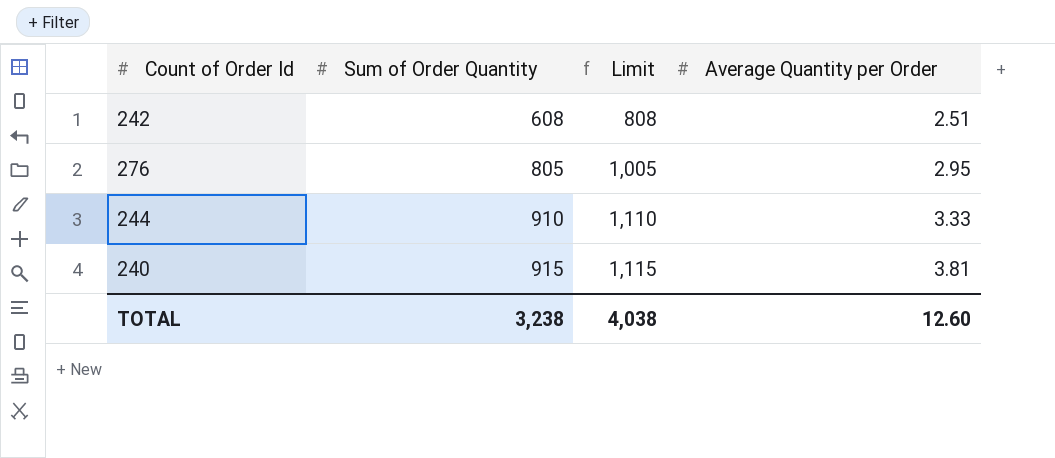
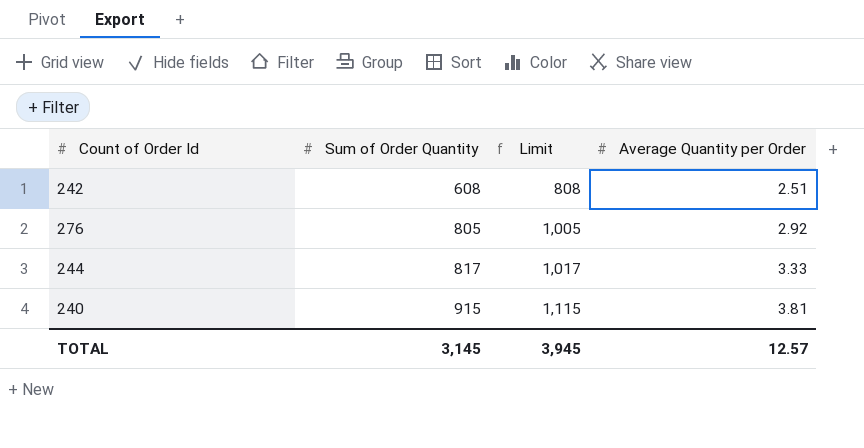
276 | Average Quantity per Order: 2.95 -> 2.92
244 | Sum of Order Quantity: 910 -> 817
244 | Limit: 1,110 -> 1,017
TOTAL | Sum of Order Quantity: 3,238 -> 3,145
TOTAL | Limit: 4,038 -> 3,945
TOTAL | Average Quantity per Order: 12.60 -> 12.57

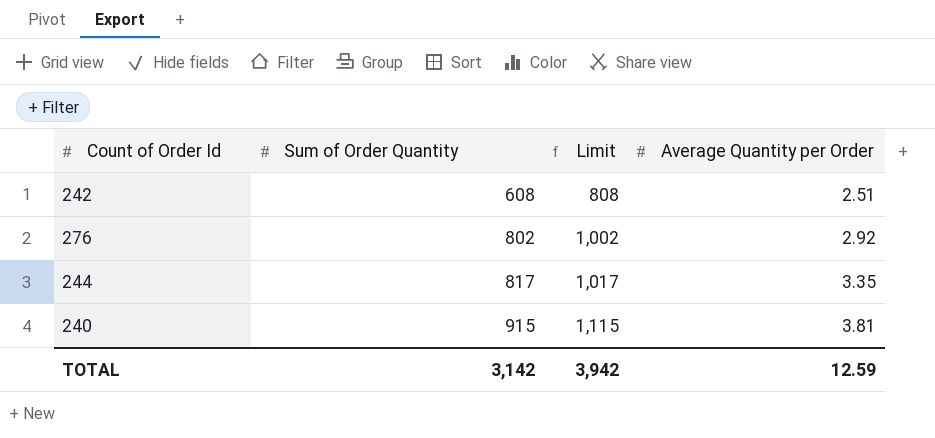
276 | Sum of Order Quantity: 805 -> 802
276 | Limit: 1,005 -> 1,002
244 | Average Quantity per Order: 3.33 -> 3.35
TOTAL | Sum of Order Quantity: 3,145 -> 3,142
TOTAL | Limit: 3,945 -> 3,942
TOTAL | Average Quantity per Order: 12.57 -> 12.59

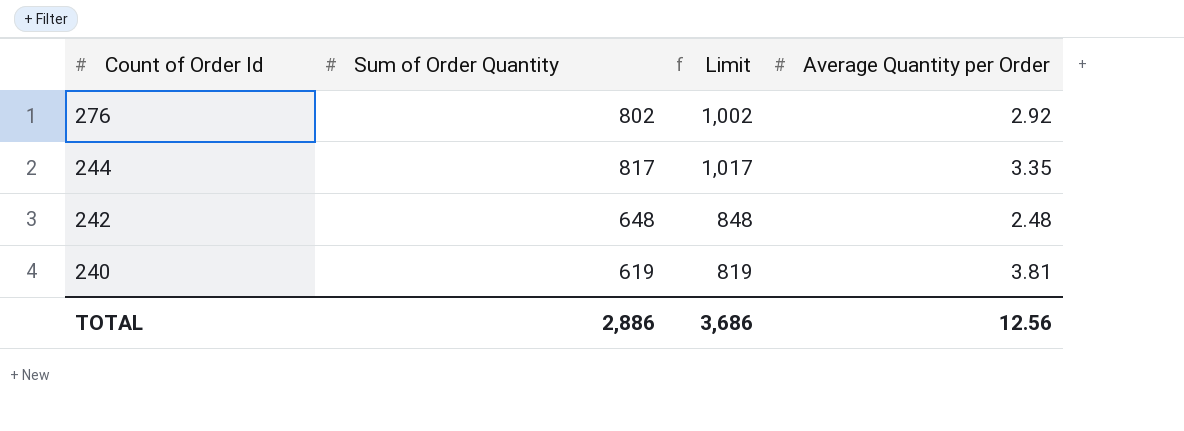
row order: Sum of Order Quantity ascending -> Count of Order Id descending
242 | Sum of Order Quantity: 608 -> 648
242 | Limit: 808 -> 848
242 | Average Quantity per Order: 2.51 -> 2.48
240 | Sum of Order Quantity: 915 -> 619
240 | Limit: 1,115 -> 819
TOTAL | Sum of Order Quantity: 3,142 -> 2,886
TOTAL | Limit: 3,942 -> 3,686
TOTAL | Average Quantity per Order: 12.59 -> 12.56

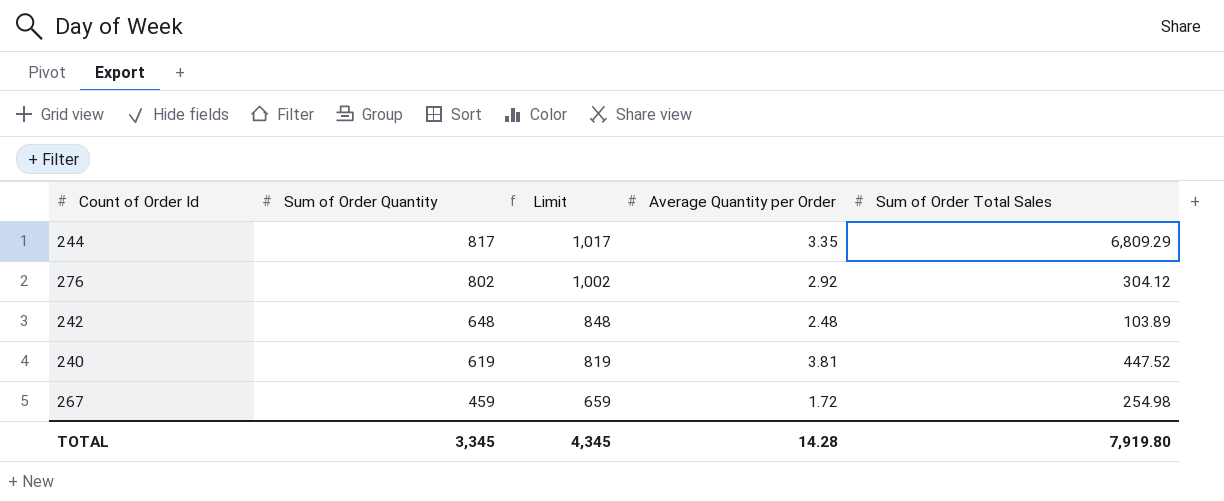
row order: Count of Order Id descending -> Sum of Order Quantity descending
column Sum of Order Total Sales | position: none -> 5
row 267: none -> 459 | 659 | 1.72 | 254.98
TOTAL | Sum of Order Quantity: 2,886 -> 3,345
TOTAL | Limit: 3,686 -> 4,345
TOTAL | Average Quantity per Order: 12.56 -> 14.28

